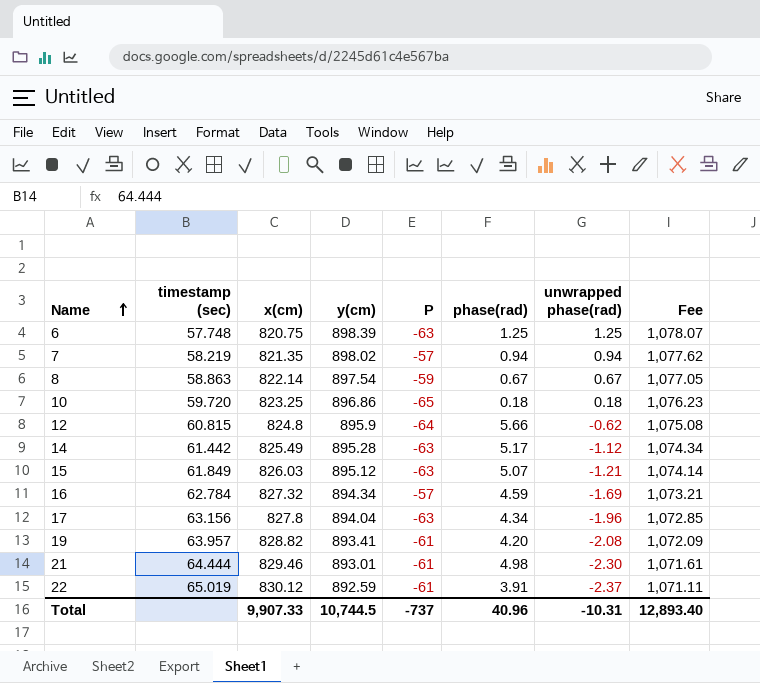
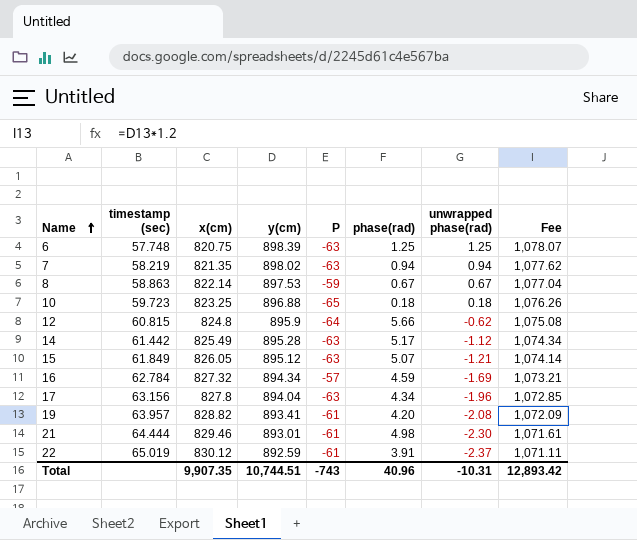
7 | P: -57 -> -63
8 | y(cm): 897.54 -> 897.53
8 | Fee: 1,077.05 -> 1,077.04
10 | timestamp (sec): 59.720 -> 59.723
10 | y(cm): 896.86 -> 896.88
10 | Fee: 1,076.23 -> 1,076.26
15 | x(cm): 826.03 -> 826.05
Total | x(cm): 9,907.33 -> 9,907.35
Total | y(cm): 10,744.5 -> 10,744.51
Total | P: -737 -> -743
Total | Fee: 12,893.40 -> 12,893.42

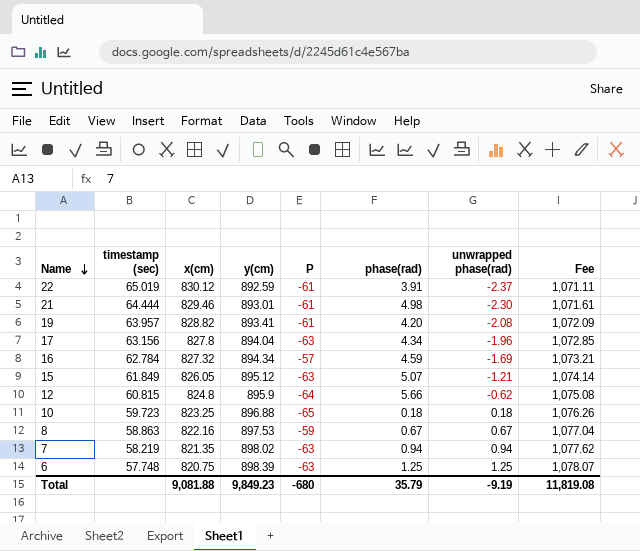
row order: Name ascending -> Name descending
row 14: 61.442 | 825.49 | 895.28 | -63 | 5.17 | -1.12 | 1,074.34 -> none
8 | x(cm): 822.14 -> 822.16
Total | x(cm): 9,907.35 -> 9,081.88
Total | y(cm): 10,744.51 -> 9,849.23
Total | P: -743 -> -680
Total | phase(rad): 40.96 -> 35.79
Total | unwrapped phase(rad): -10.31 -> -9.19
Total | Fee: 12,893.42 -> 11,819.08

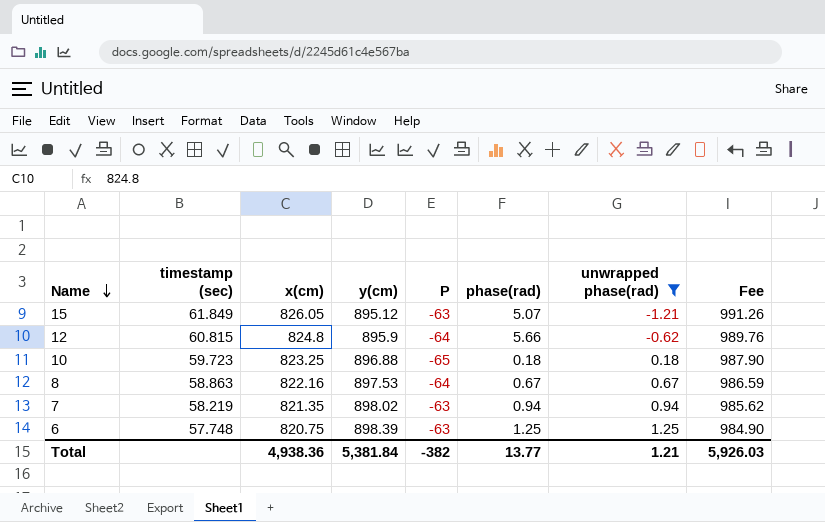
filter: none -> unwrapped phase(rad) >= -1.21
column Fee | formula: [y(cm)] * 1.2 -> [x(cm)] * 1.2
8 | P: -59 -> -64
Total | x(cm): 9,081.88 -> 4,938.36
Total | y(cm): 9,849.23 -> 5,381.84
Total | P: -680 -> -382
Total | phase(rad): 35.79 -> 13.77
Total | unwrapped phase(rad): -9.19 -> 1.21
Total | Fee: 11,819.08 -> 5,926.03

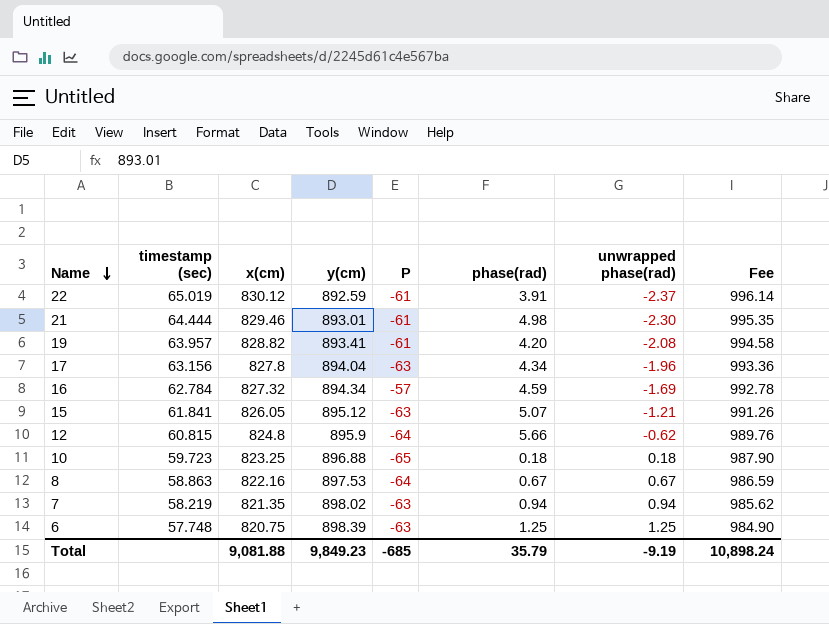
filter: unwrapped phase(rad) >= -1.21 -> none
15 | timestamp (sec): 61.849 -> 61.841
Total | x(cm): 4,938.36 -> 9,081.88
Total | y(cm): 5,381.84 -> 9,849.23
Total | P: -382 -> -685
Total | phase(rad): 13.77 -> 35.79
Total | unwrapped phase(rad): 1.21 -> -9.19
Total | Fee: 5,926.03 -> 10,898.24

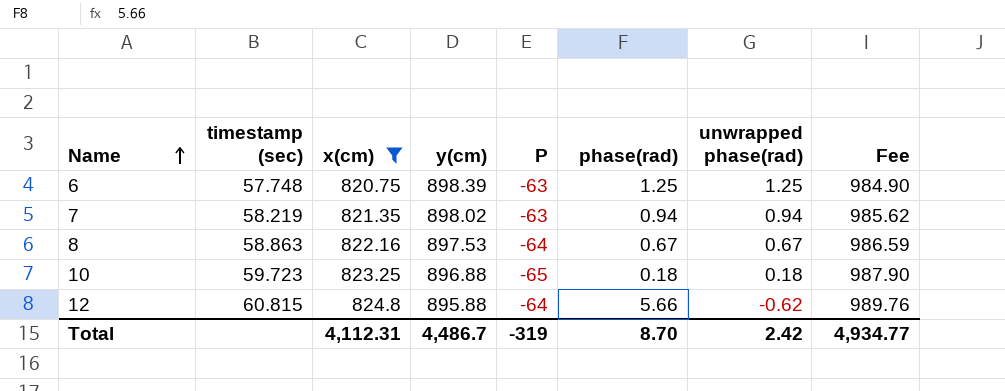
filter: none -> x(cm) <= 824.8
row order: Name descending -> Name ascending
12 | y(cm): 895.9 -> 895.88
Total | x(cm): 9,081.88 -> 4,112.31
Total | y(cm): 9,849.23 -> 4,486.7
Total | P: -685 -> -319
Total | phase(rad): 35.79 -> 8.70
Total | unwrapped phase(rad): -9.19 -> 2.42
Total | Fee: 10,898.24 -> 4,934.77

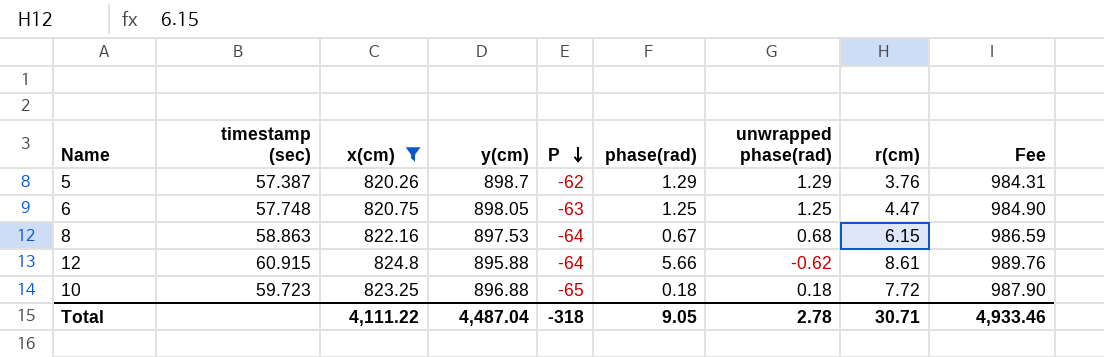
row order: Name ascending -> P descending
column r(cm) | position: none -> 8
row 7: 58.219 | 821.35 | 898.02 | -63 | 0.94 | 0.94 | 985.62 -> none
row 5: none -> 57.387 | 820.26 | 898.7 | -62 | 1.29 | 1.29 | 3.76 | 984.31
6 | y(cm): 898.39 -> 898.05
8 | unwrapped phase(rad): 0.67 -> 0.68
12 | timestamp (sec): 60.815 -> 60.915
Total | x(cm): 4,112.31 -> 4,111.22
Total | y(cm): 4,486.7 -> 4,487.04
Total | P: -319 -> -318
Total | phase(rad): 8.70 -> 9.05
Total | unwrapped phase(rad): 2.42 -> 2.78
Total | Fee: 4,934.77 -> 4,933.46

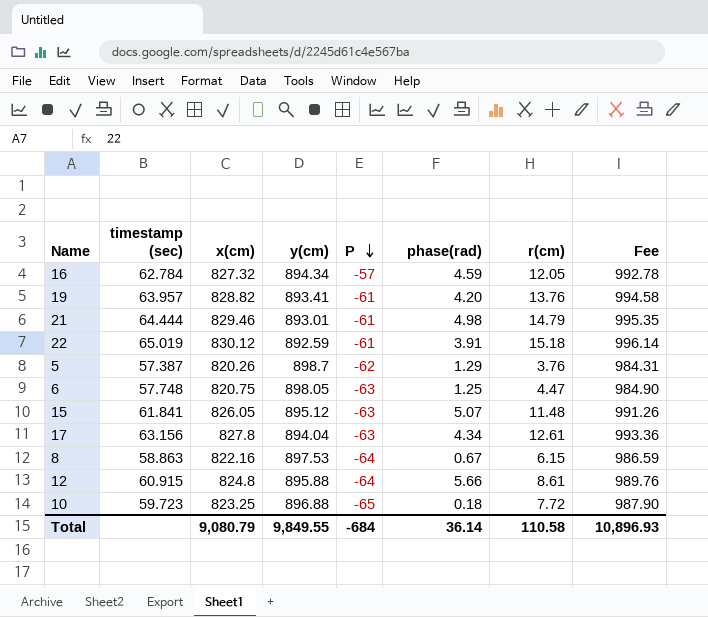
filter: x(cm) <= 824.8 -> none
column unwrapped phase(rad) | position: 7 -> none
Total | x(cm): 4,111.22 -> 9,080.79
Total | y(cm): 4,487.04 -> 9,849.55
Total | P: -318 -> -684
Total | phase(rad): 9.05 -> 36.14
Total | r(cm): 30.71 -> 110.58
Total | Fee: 4,933.46 -> 10,896.93

